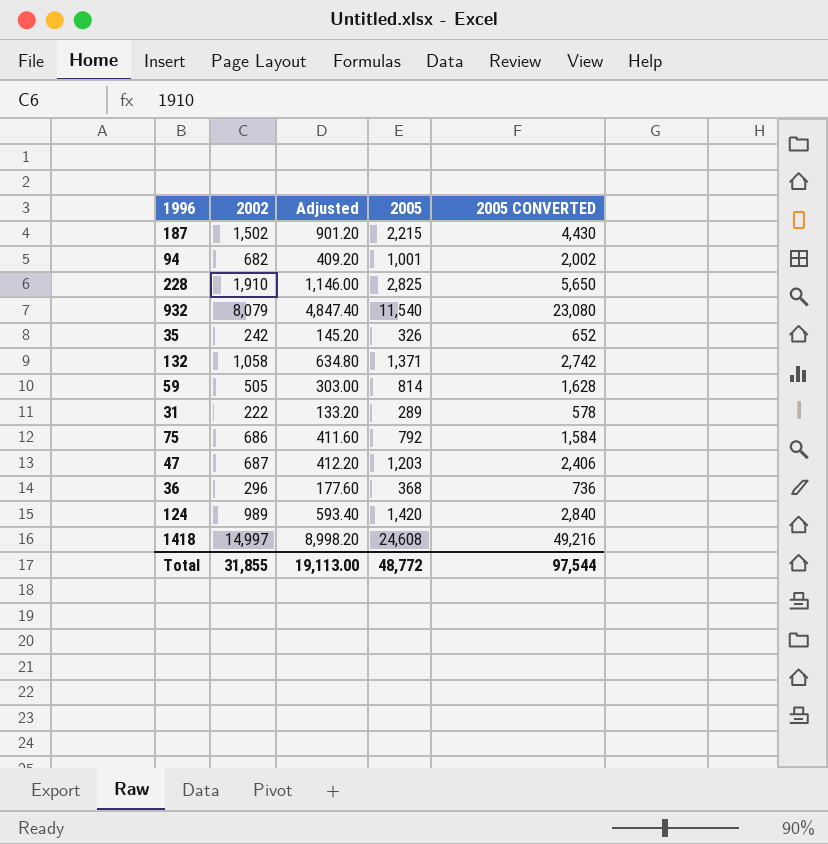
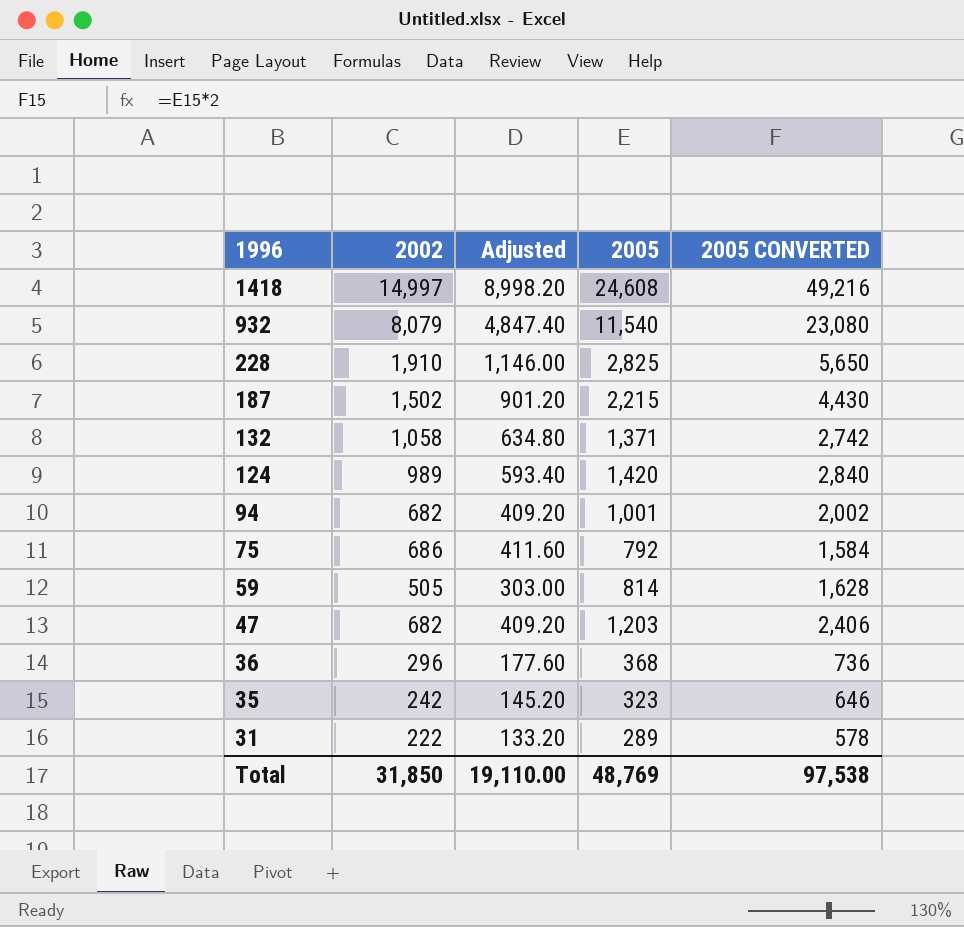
row order: none -> 1996 descending
47 | 2002: 687 -> 682
47 | Adjusted: 412.20 -> 409.20
35 | 2005: 326 -> 323
35 | 2005 CONVERTED: 652 -> 646
Total | 2002: 31,855 -> 31,850
Total | Adjusted: 19,113.00 -> 19,110.00
Total | 2005: 48,772 -> 48,769
Total | 2005 CONVERTED: 97,544 -> 97,538

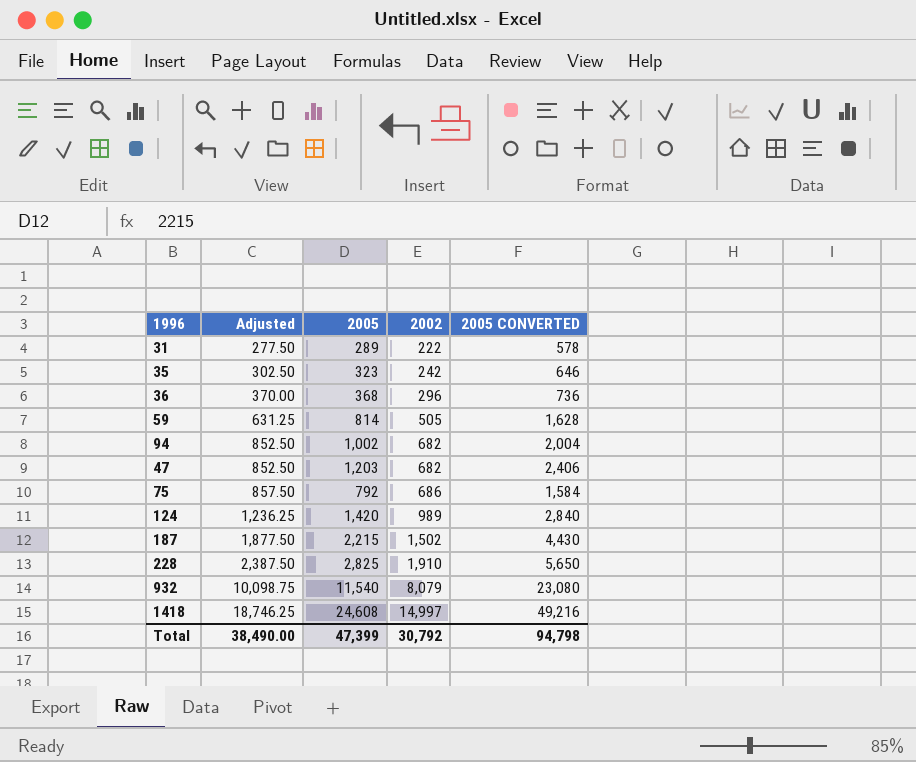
row order: 1996 descending -> Adjusted ascending
column Adjusted | formula: [2002] * 0.6 -> [2002] * 1.25
column 2002 | position: 2 -> 4
row 132: 1,058 | 634.80 | 1,371 | 2,742 -> none
94 | 2005: 1,001 -> 1,002
94 | 2005 CONVERTED: 2,002 -> 2,004
Total | Adjusted: 19,110.00 -> 38,490.00
Total | 2005: 48,769 -> 47,399
Total | 2002: 31,850 -> 30,792
Total | 2005 CONVERTED: 97,538 -> 94,798

